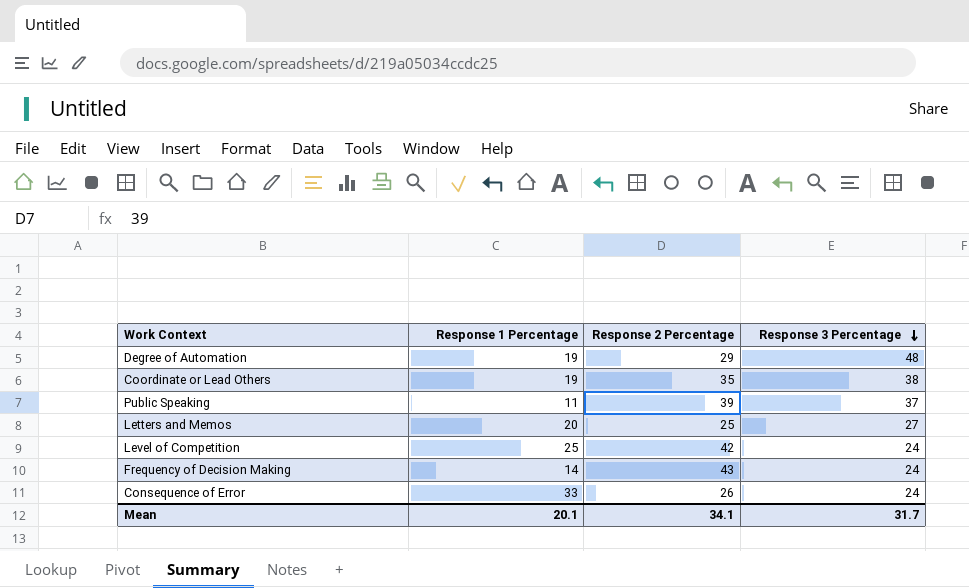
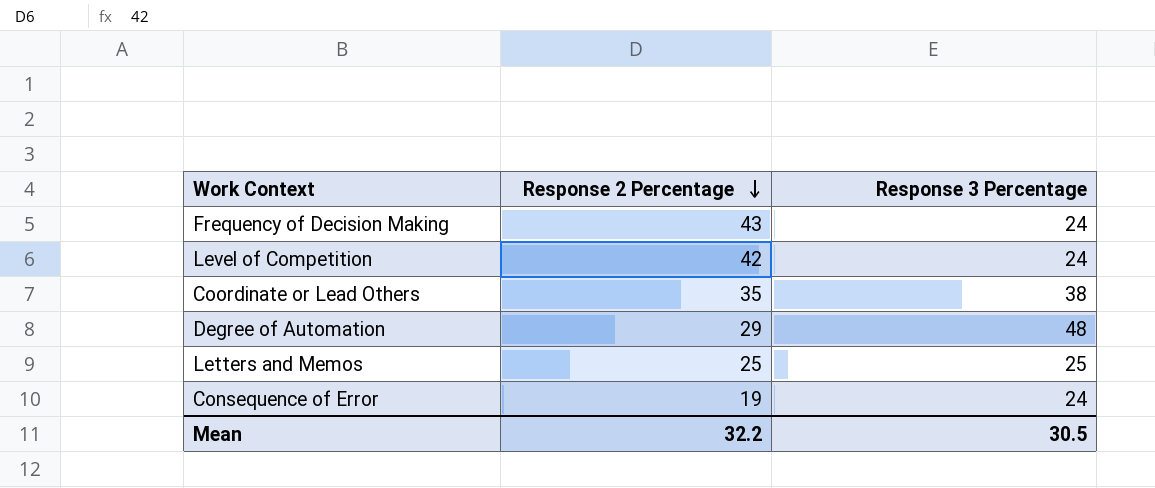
row order: Response 3 Percentage descending -> Response 2 Percentage descending
column Response 1 Percentage | position: 2 -> none
row Public Speaking: 11 | 39 | 37 -> none
Letters and Memos | Response 3 Percentage: 27 -> 25
Consequence of Error | Response 2 Percentage: 26 -> 19
Mean | Response 2 Percentage: 34.1 -> 32.2
Mean | Response 3 Percentage: 31.7 -> 30.5

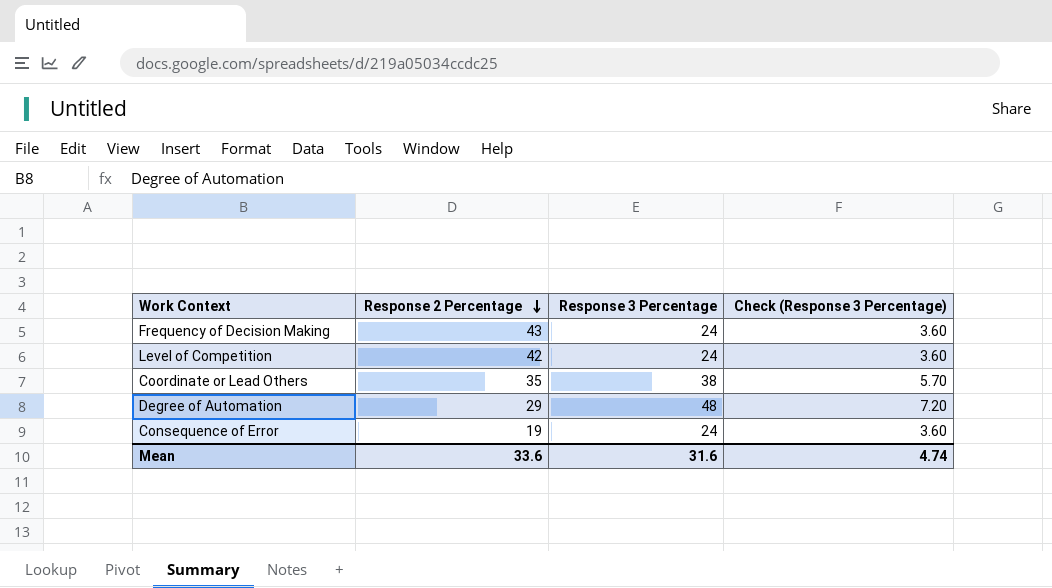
column Check (Response 3 Percentage) | formula: none -> [Response 3 Percentage] * 0.15
row Letters and Memos: 25 | 25 -> none
Mean | Response 2 Percentage: 32.2 -> 33.6
Mean | Response 3 Percentage: 30.5 -> 31.6

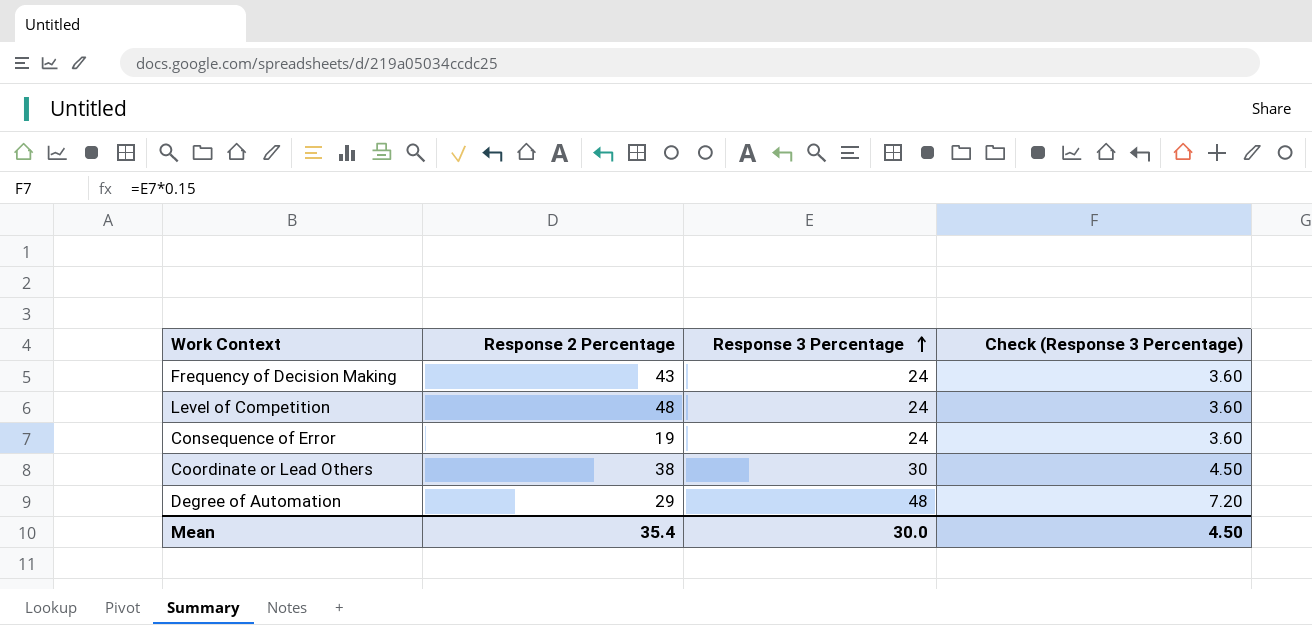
row order: Response 2 Percentage descending -> Response 3 Percentage ascending
Level of Competition | Response 2 Percentage: 42 -> 48
Coordinate or Lead Others | Response 2 Percentage: 35 -> 38
Coordinate or Lead Others | Response 3 Percentage: 38 -> 30
Coordinate or Lead Others | Check (Response 3 Percentage): 5.70 -> 4.50
Mean | Response 2 Percentage: 33.6 -> 35.4
Mean | Response 3 Percentage: 31.6 -> 30.0
Mean | Check (Response 3 Percentage): 4.74 -> 4.50

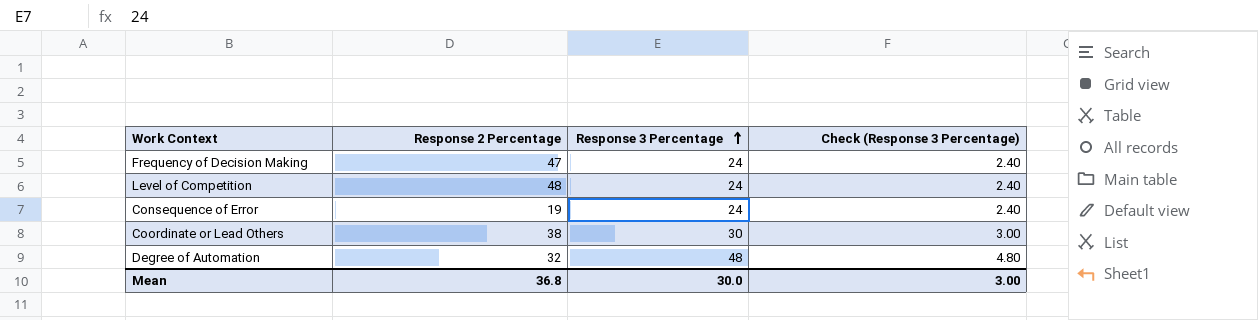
column Check (Response 3 Percentage) | formula: [Response 3 Percentage] * 0.15 -> [Response 3 Percentage] * 0.1
Frequency of Decision Making | Response 2 Percentage: 43 -> 47
Degree of Automation | Response 2 Percentage: 29 -> 32
Mean | Response 2 Percentage: 35.4 -> 36.8
Mean | Check (Response 3 Percentage): 4.50 -> 3.00

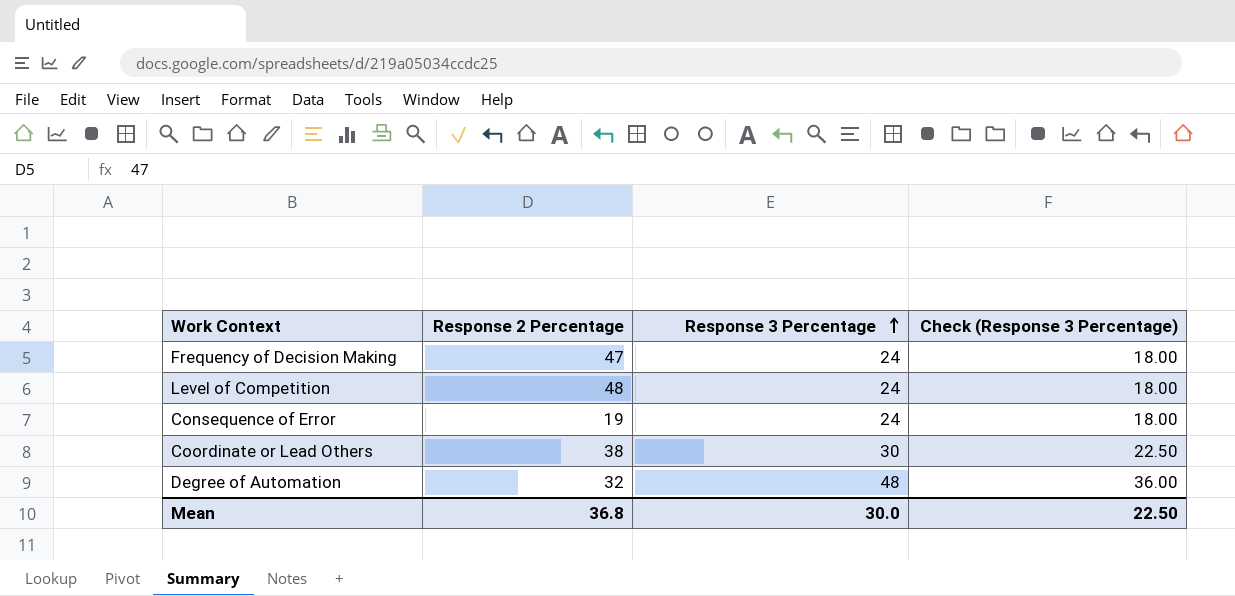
column Check (Response 3 Percentage) | formula: [Response 3 Percentage] * 0.1 -> [Response 3 Percentage] * 0.75
Mean | Check (Response 3 Percentage): 3.00 -> 22.50

